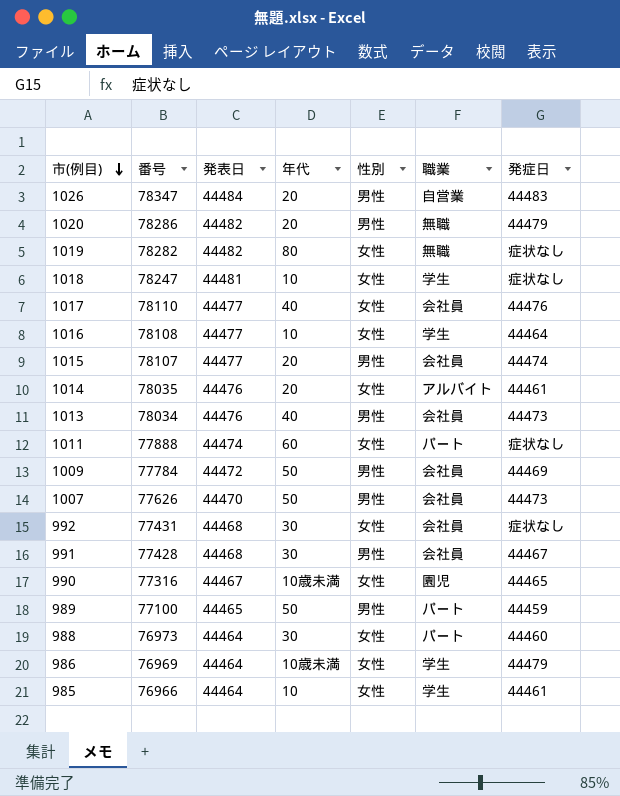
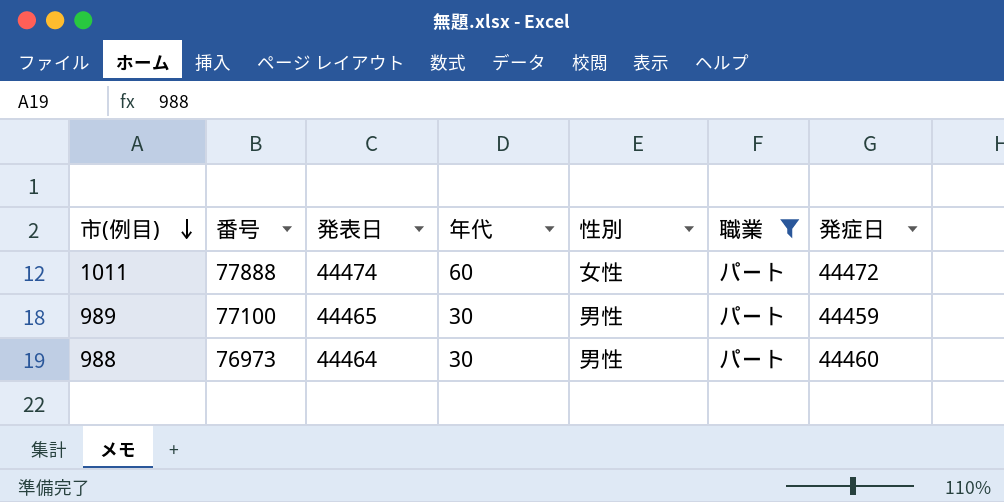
filter: none -> 職業 = パート
1011 | 発症日: 症状なし -> 44472
989 | 年代: 50 -> 30
988 | 性別: 女性 -> 男性

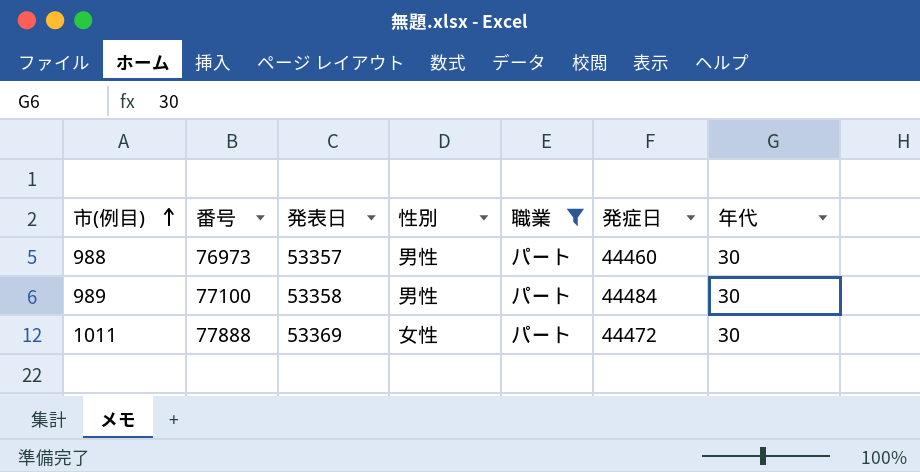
row order: 市(例目) descending -> 市(例目) ascending
column 年代 | position: 4 -> 7
988 | 発表日: 44464 -> 53357
989 | 発表日: 44465 -> 53358
989 | 発症日: 44459 -> 44484
1011 | 発表日: 44474 -> 53369
1011 | 年代: 60 -> 30

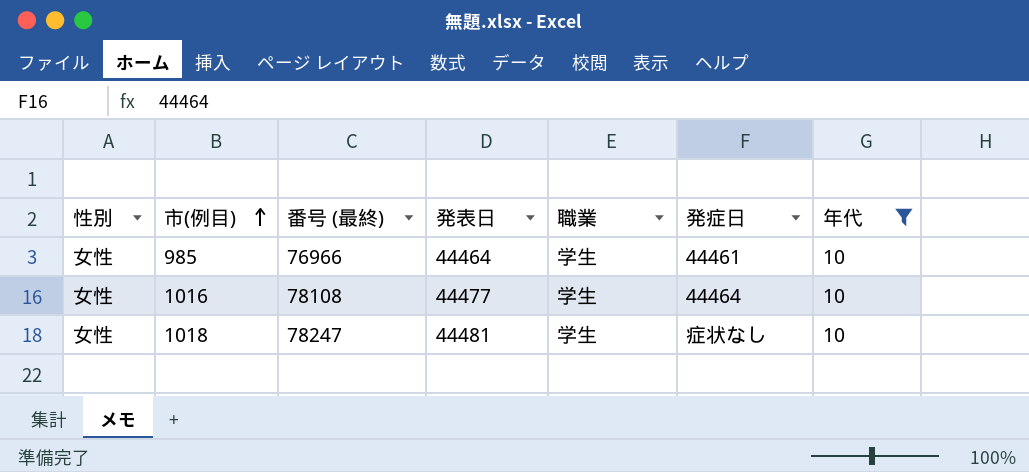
filter: 職業 = パート -> 年代 = 10
column 性別 | position: 4 -> 1
column name: 番号 -> 番号 (最終)

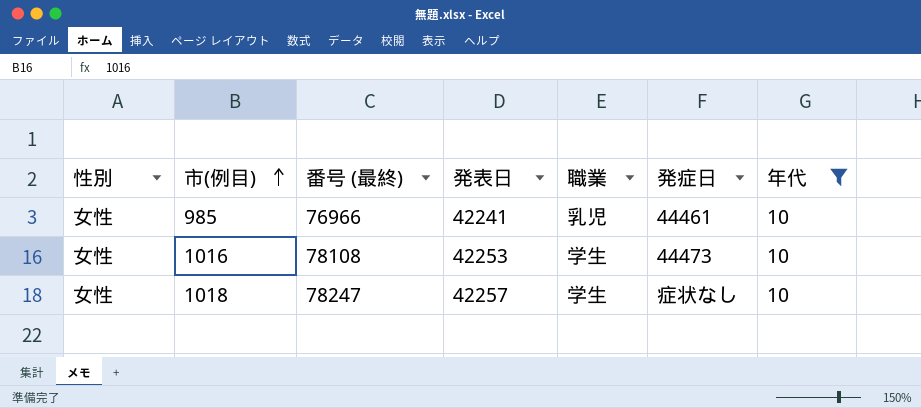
985 | 発表日: 44464 -> 42241
985 | 職業: 学生 -> 乳児
1016 | 発表日: 44477 -> 42253
1016 | 発症日: 44464 -> 44473
1018 | 発表日: 44481 -> 42257

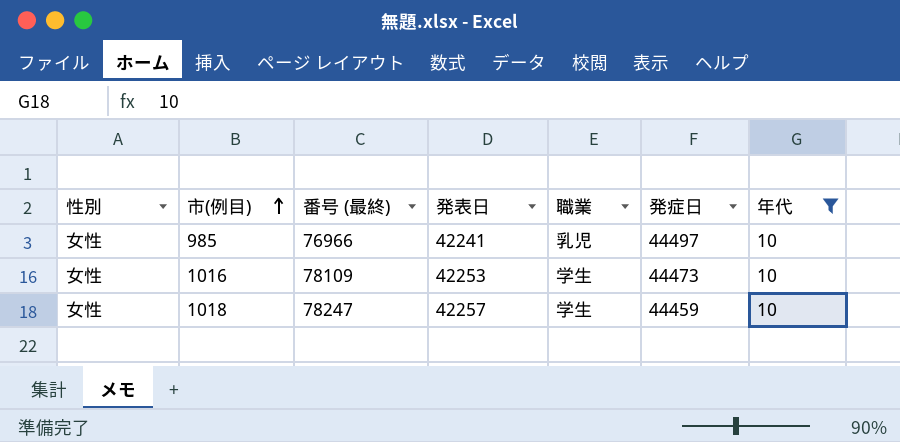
985 | 発症日: 44461 -> 44497
1016 | 番号 (最終): 78108 -> 78109
1018 | 発症日: 症状なし -> 44459

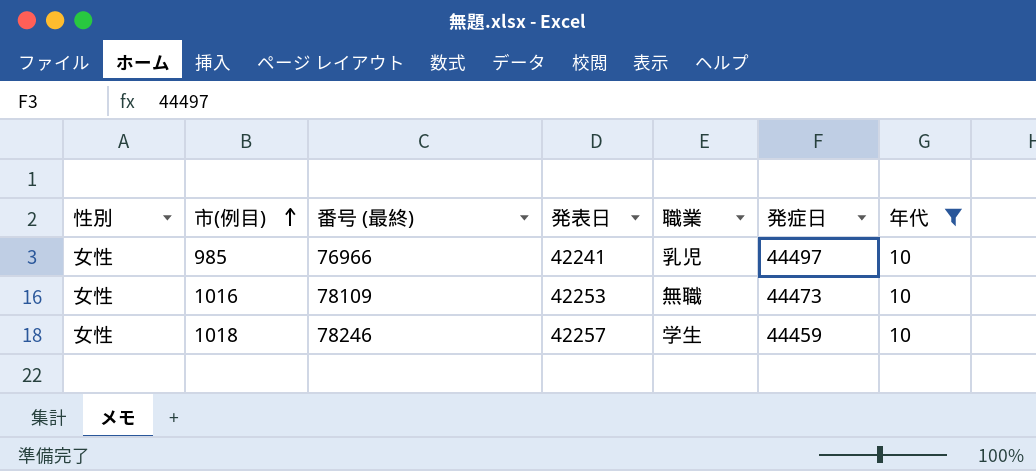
1016 | 職業: 学生 -> 無職
1018 | 番号 (最終): 78247 -> 78246

